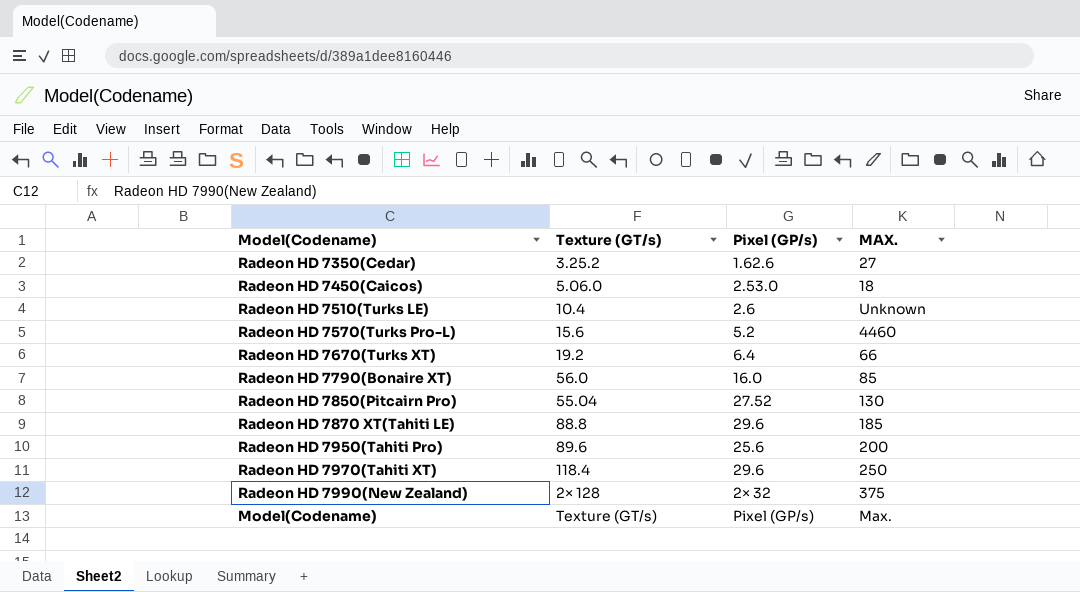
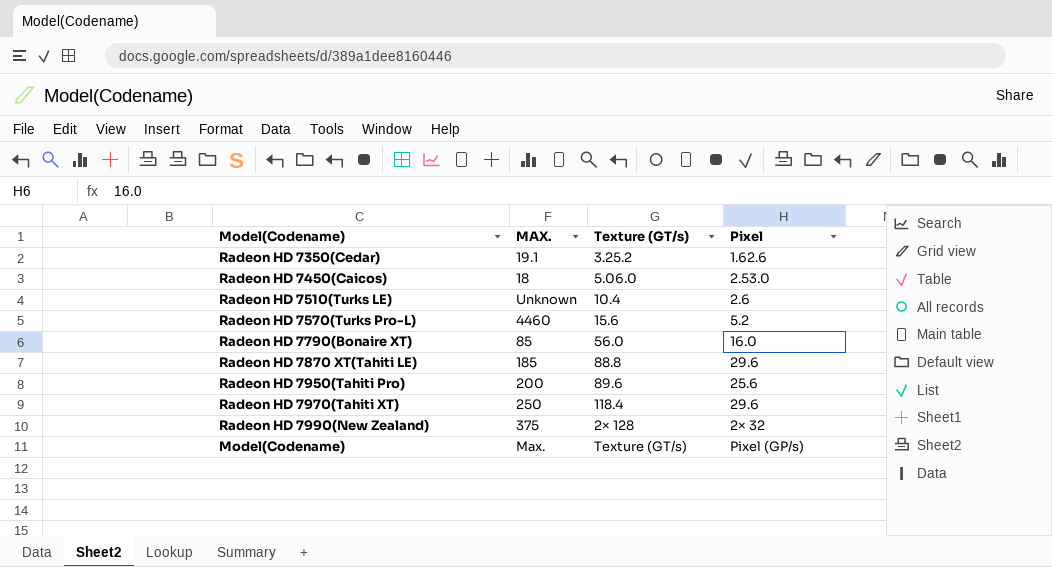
column MAX. | position: 4 -> 2
column name: Pixel (GP/s) -> Pixel
row Radeon HD 7670(Turks XT): 19.2 | 6.4 | 66 -> none
row Radeon HD 7850(Pitcairn Pro): 55.04 | 27.52 | 130 -> none
Radeon HD 7350(Cedar) | MAX.: 27 -> 19.1

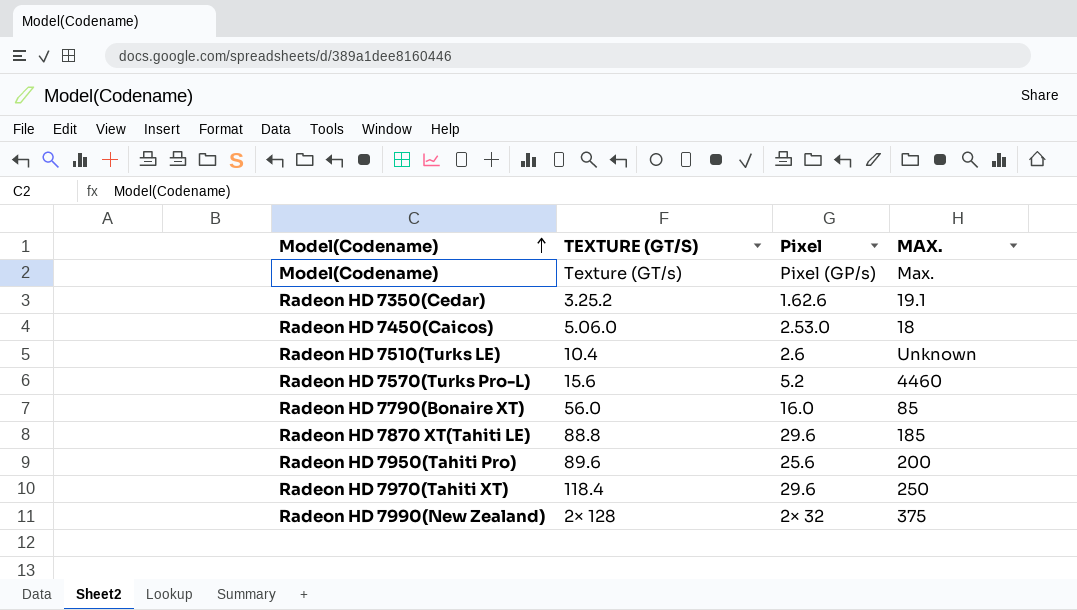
row order: none -> Model(Codename) ascending
column name: Texture (GT/s) -> TEXTURE (GT/S)
column MAX. | position: 2 -> 4

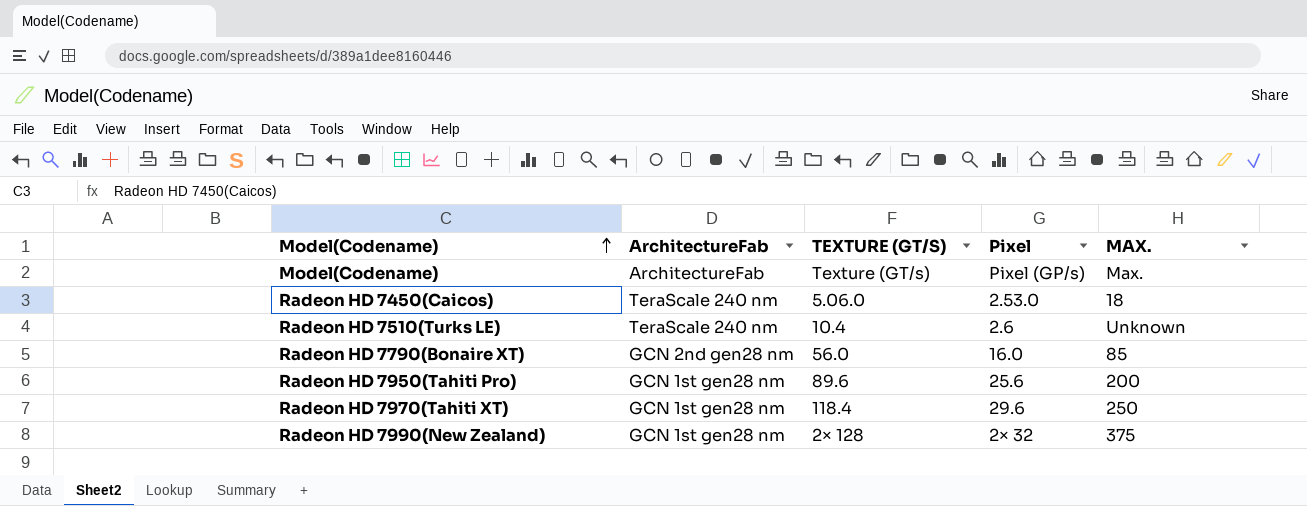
column ArchitectureFab | position: none -> 2
row Radeon HD 7350(Cedar): 3.25.2 | 1.62.6 | 19.1 -> none
row Radeon HD 7570(Turks Pro-L): 15.6 | 5.2 | 4460 -> none
row Radeon HD 7870 XT(Tahiti LE): 88.8 | 29.6 | 185 -> none

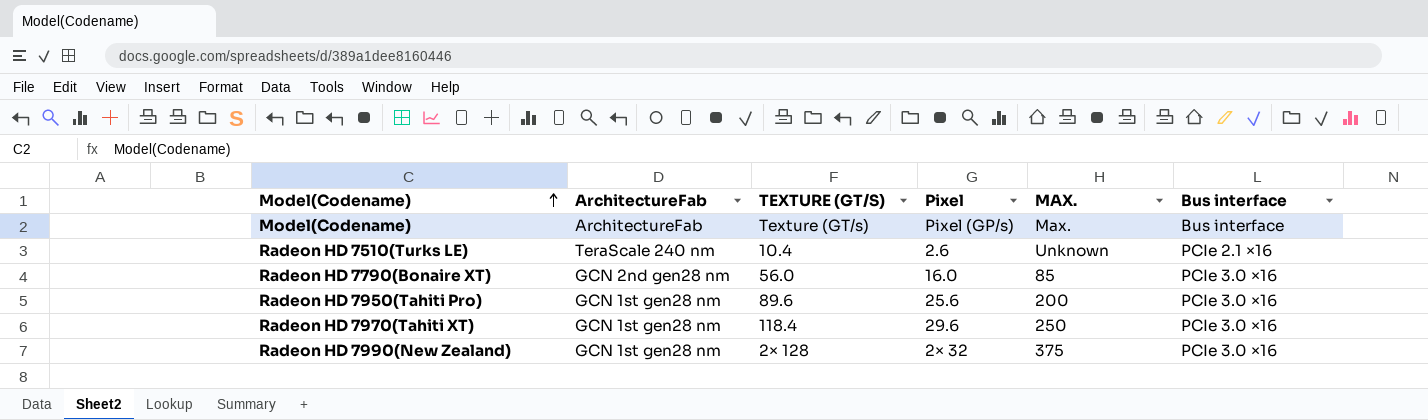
column Bus interface | position: none -> 6
row Radeon HD 7450(Caicos): TeraScale 240 nm | 5.06.0 | 2.53.0 | 18 -> none

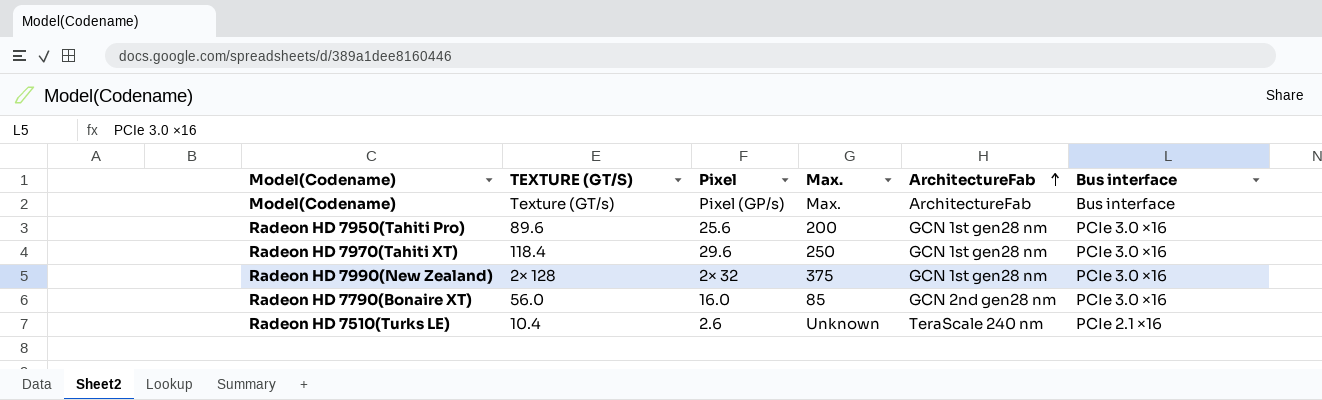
row order: Model(Codename) ascending -> ArchitectureFab ascending
column name: MAX. -> Max.
column ArchitectureFab | position: 2 -> 5

